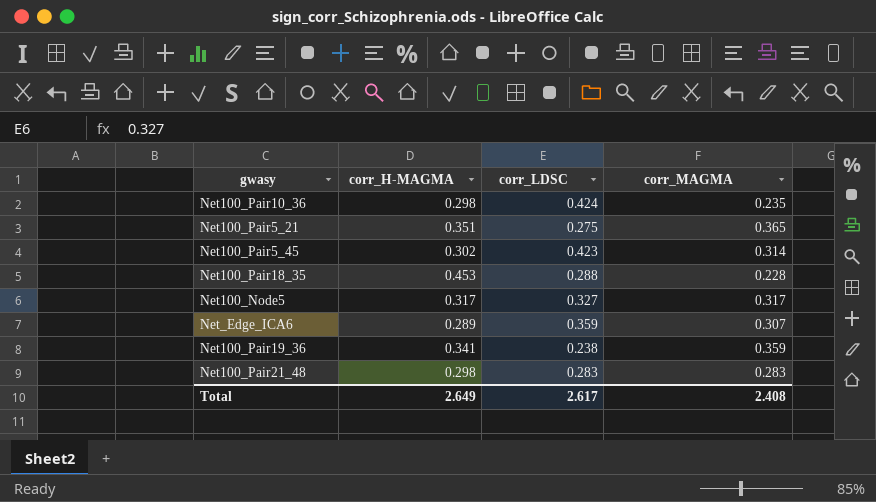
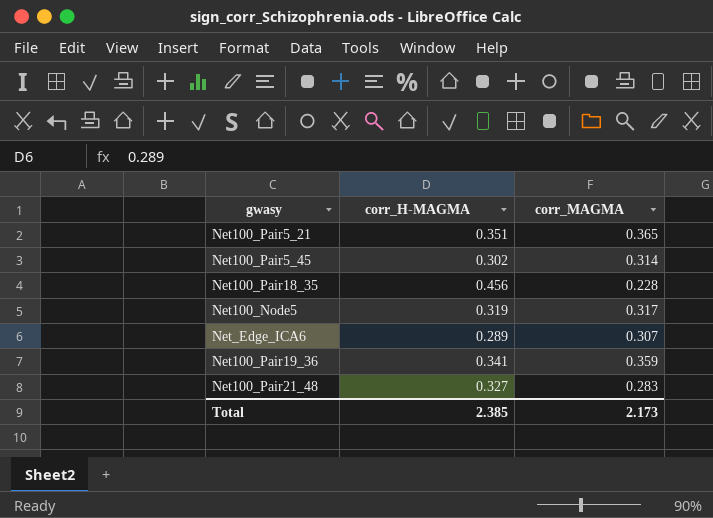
column corr_LDSC | position: 3 -> none
row Net100_Pair10_36: 0.298 | 0.424 | 0.235 -> none
Net100_Pair18_35 | corr_H-MAGMA: 0.453 -> 0.456
Net100_Node5 | corr_H-MAGMA: 0.317 -> 0.319
Net100_Pair21_48 | corr_H-MAGMA: 0.298 -> 0.327
Total | corr_H-MAGMA: 2.649 -> 2.385
Total | corr_MAGMA: 2.408 -> 2.173

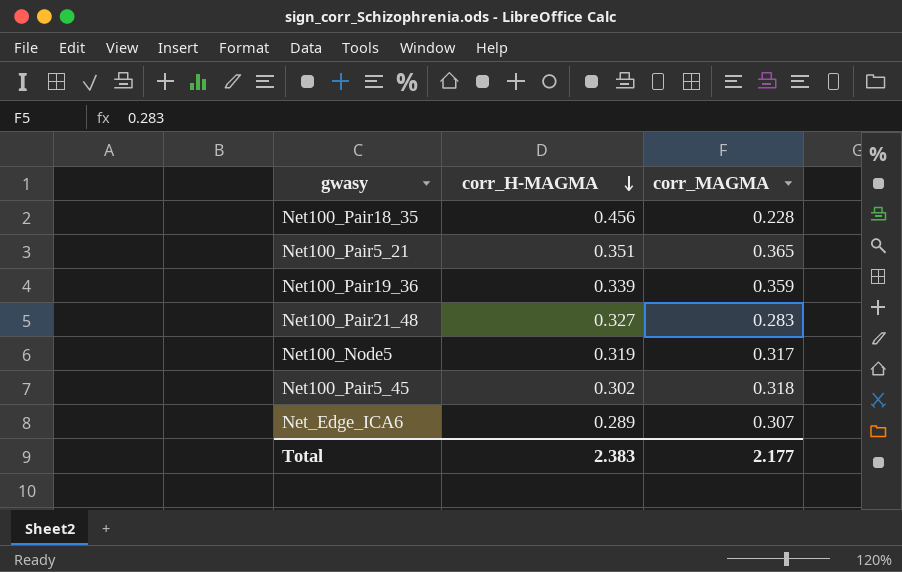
row order: none -> corr_H-MAGMA descending
Net100_Pair19_36 | corr_H-MAGMA: 0.341 -> 0.339
Net100_Pair5_45 | corr_MAGMA: 0.314 -> 0.318
Total | corr_H-MAGMA: 2.385 -> 2.383
Total | corr_MAGMA: 2.173 -> 2.177

